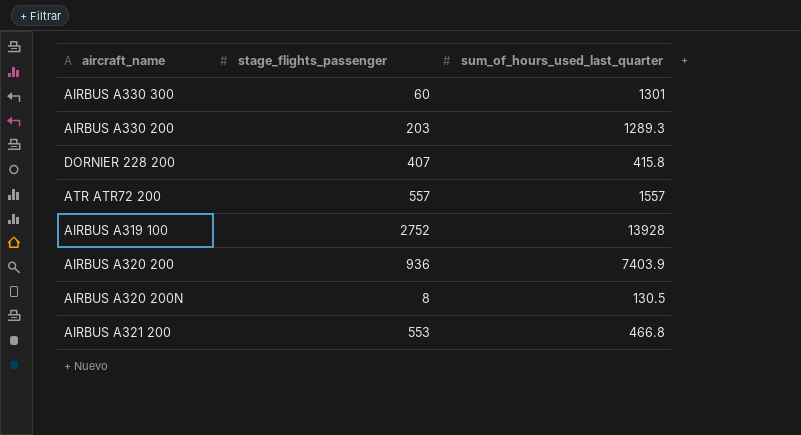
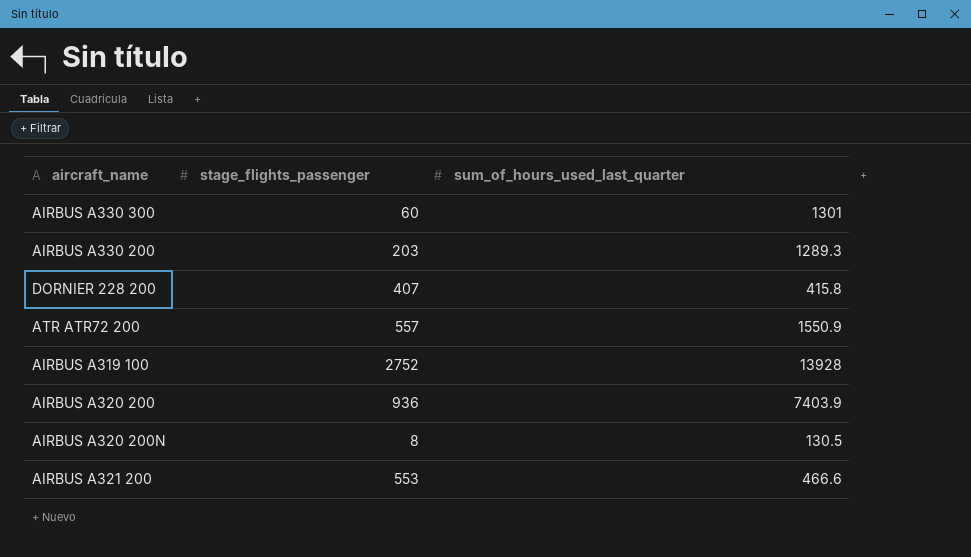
ATR ATR72 200 | sum_of_hours_used_last_quarter: 1557 -> 1550.9
AIRBUS A321 200 | sum_of_hours_used_last_quarter: 466.8 -> 466.6

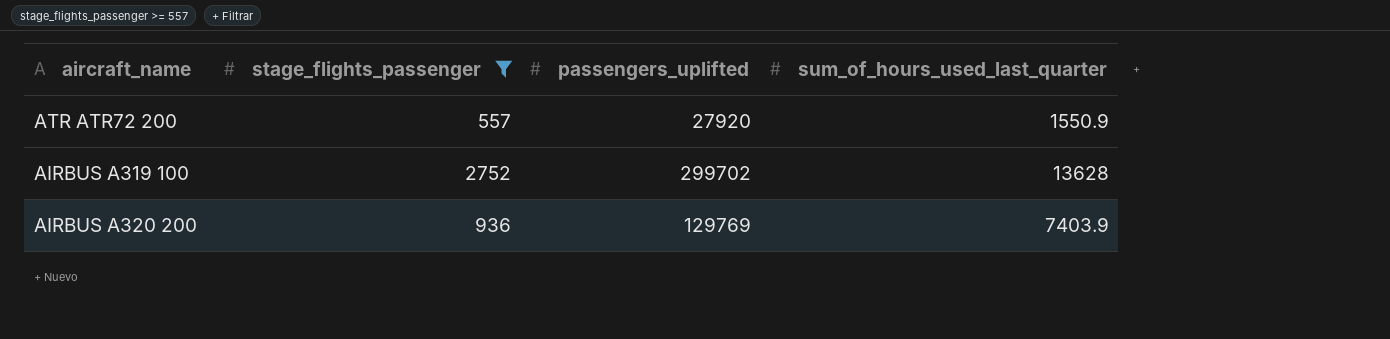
filter: none -> stage_flights_passenger >= 557
column passengers_uplifted | position: none -> 3
AIRBUS A319 100 | sum_of_hours_used_last_quarter: 13928 -> 13628

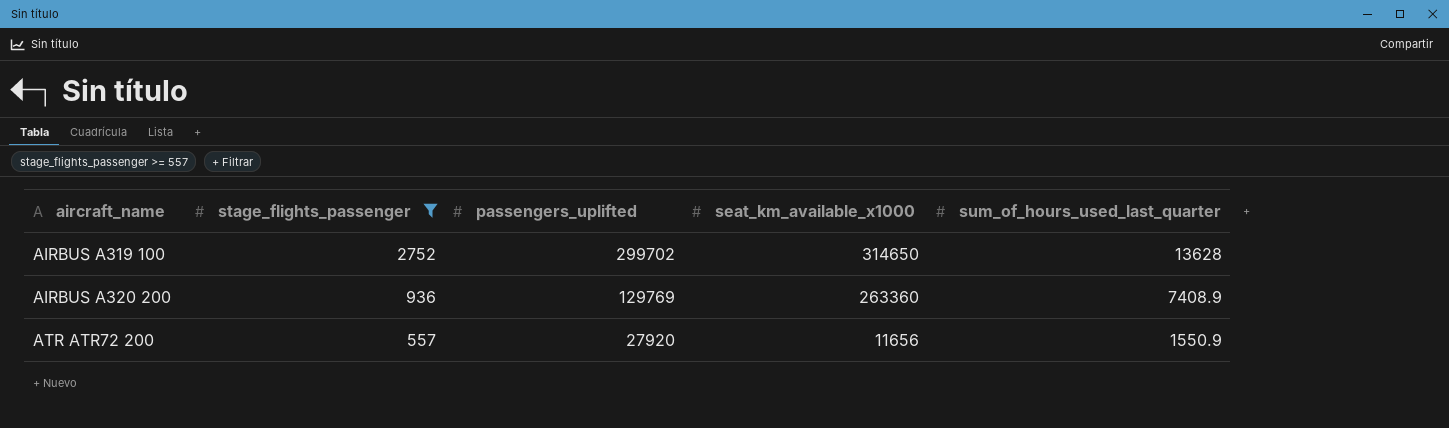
row order: none -> aircraft_name ascending
column seat_km_available_x1000 | position: none -> 4
AIRBUS A320 200 | sum_of_hours_used_last_quarter: 7403.9 -> 7408.9

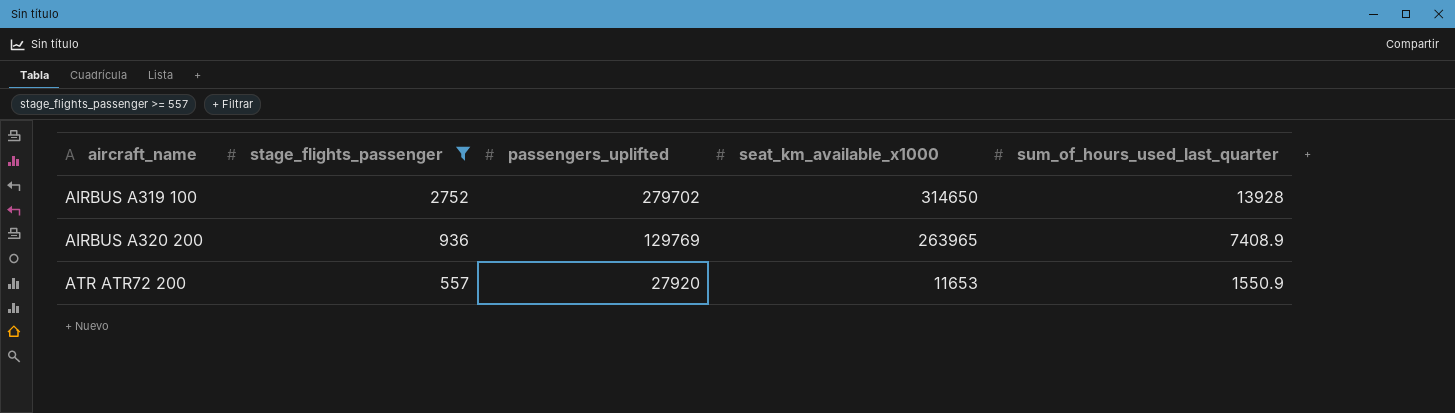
AIRBUS A319 100 | passengers_uplifted: 299702 -> 279702
AIRBUS A319 100 | sum_of_hours_used_last_quarter: 13628 -> 13928
AIRBUS A320 200 | seat_km_available_x1000: 263360 -> 263965
ATR ATR72 200 | seat_km_available_x1000: 11656 -> 11653

